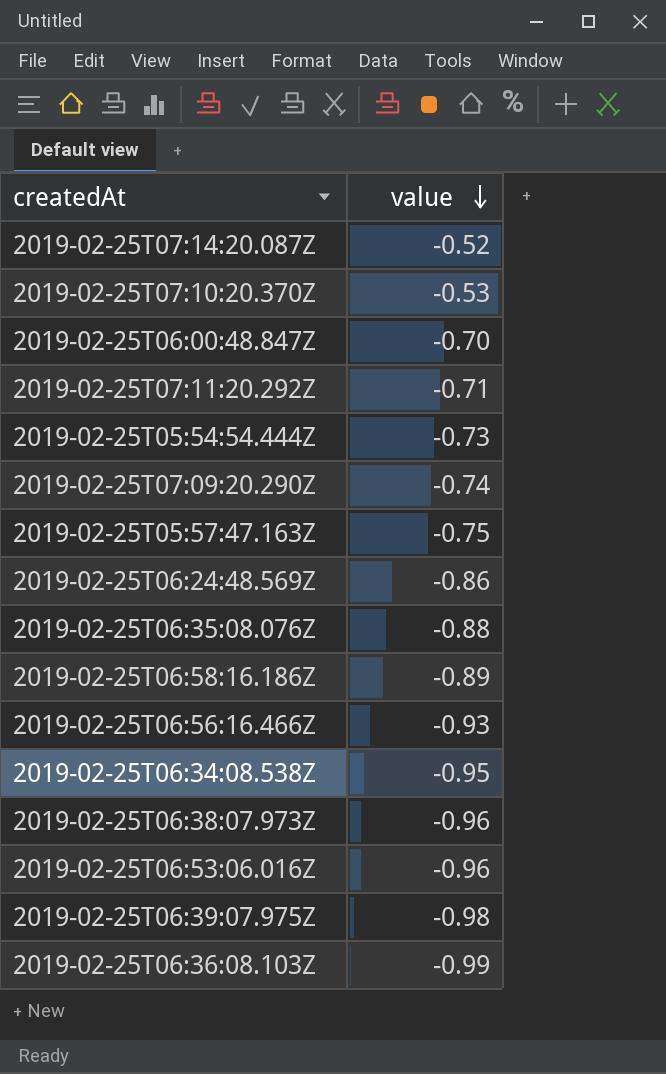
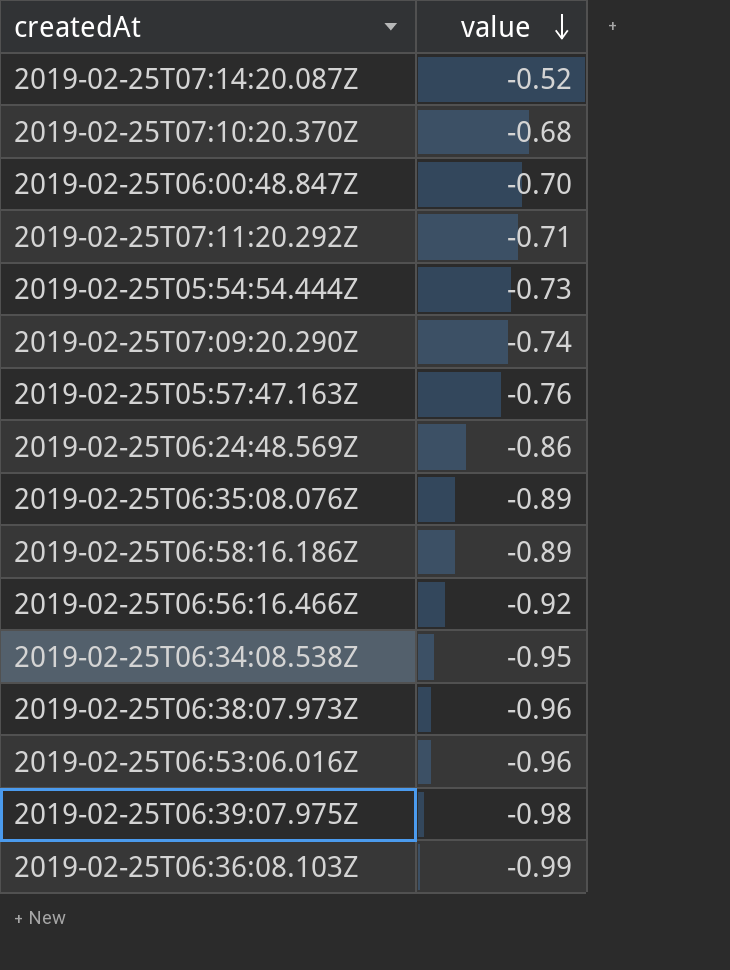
2019-02-25T07:10:20.370Z | value: -0.53 -> -0.68
2019-02-25T05:57:47.163Z | value: -0.75 -> -0.76
2019-02-25T06:35:08.076Z | value: -0.88 -> -0.89
2019-02-25T06:56:16.466Z | value: -0.93 -> -0.92

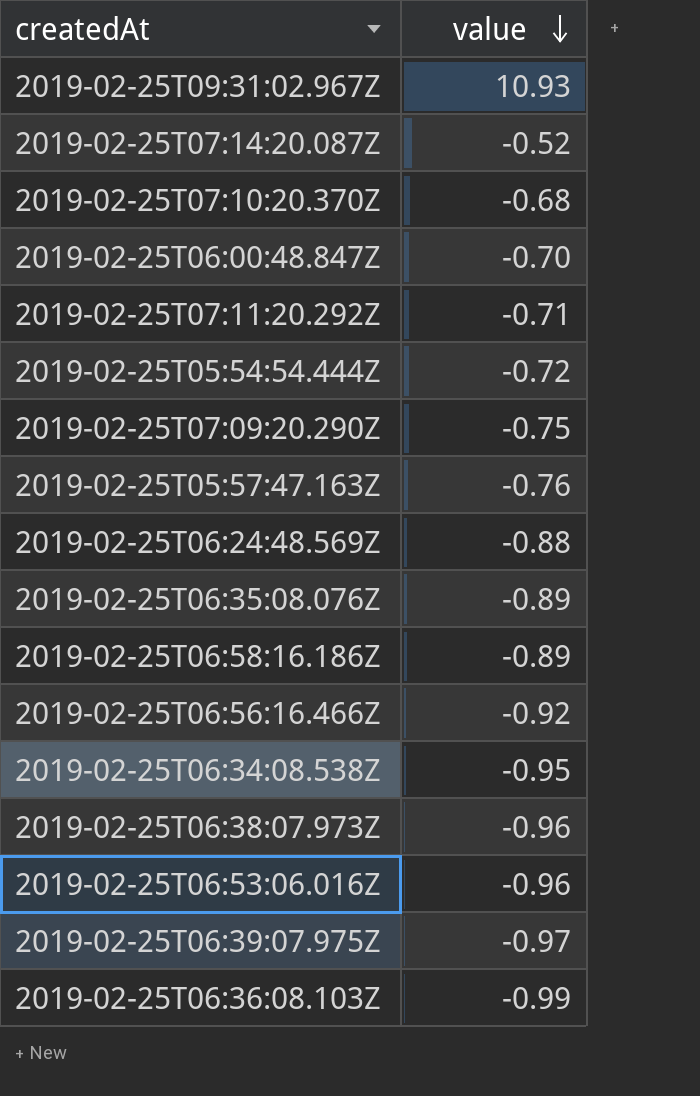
row 2019-02-25T09:31:02.967Z: none -> 10.93
2019-02-25T05:54:54.444Z | value: -0.73 -> -0.72
2019-02-25T07:09:20.290Z | value: -0.74 -> -0.75
2019-02-25T06:24:48.569Z | value: -0.86 -> -0.88
2019-02-25T06:39:07.975Z | value: -0.98 -> -0.97

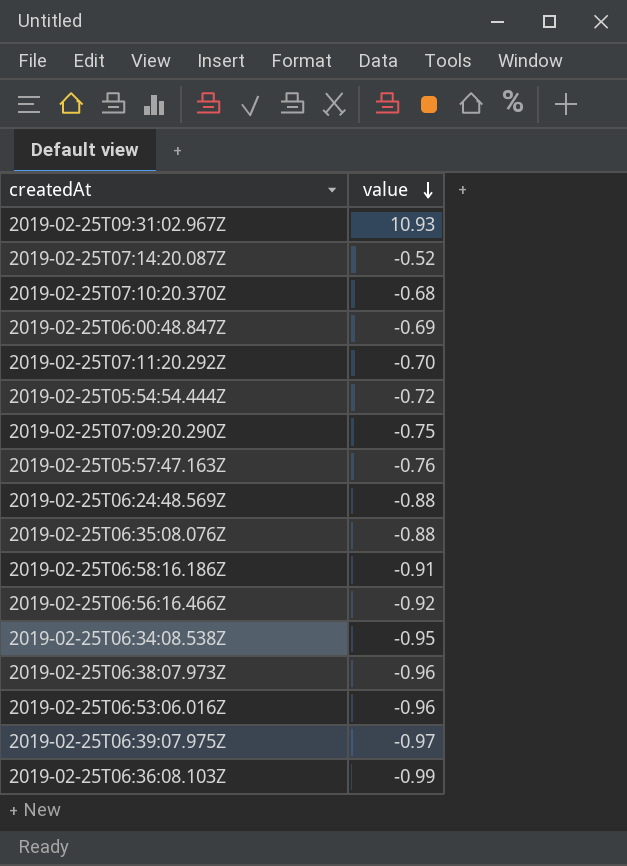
2019-02-25T06:00:48.847Z | value: -0.70 -> -0.69
2019-02-25T07:11:20.292Z | value: -0.71 -> -0.70
2019-02-25T06:35:08.076Z | value: -0.89 -> -0.88
2019-02-25T06:58:16.186Z | value: -0.89 -> -0.91

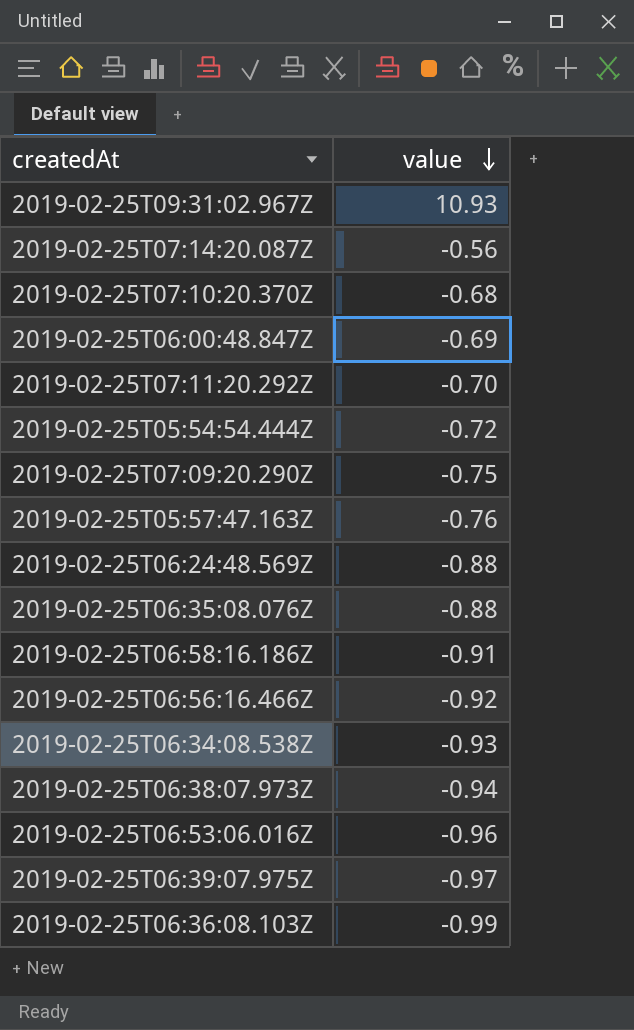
2019-02-25T07:14:20.087Z | value: -0.52 -> -0.56
2019-02-25T06:34:08.538Z | value: -0.95 -> -0.93
2019-02-25T06:38:07.973Z | value: -0.96 -> -0.94

